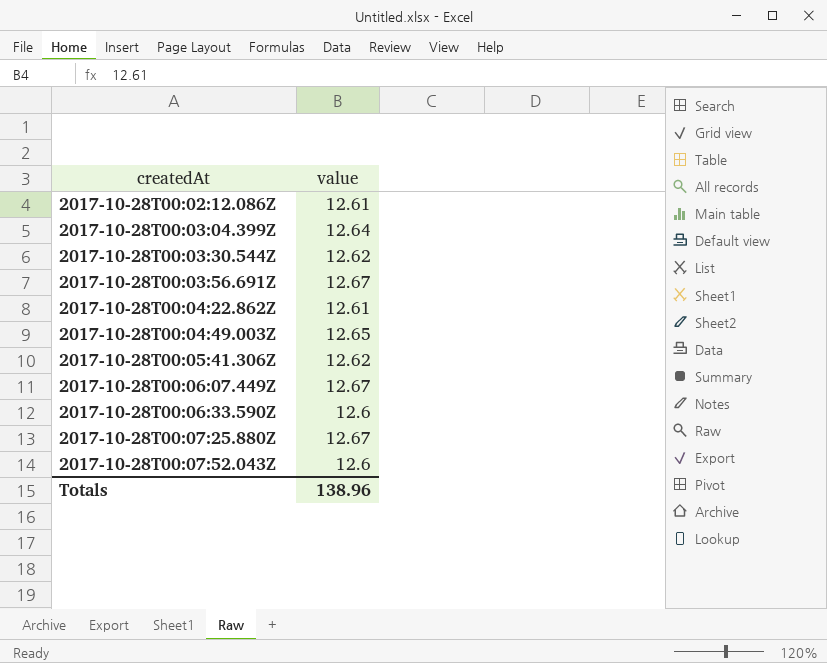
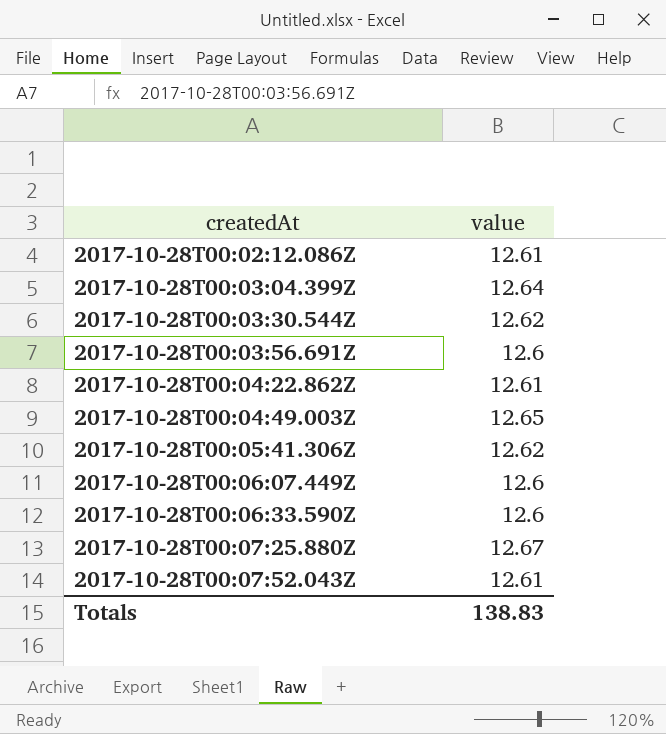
2017-10-28T00:03:56.691Z | value: 12.67 -> 12.6
2017-10-28T00:06:07.449Z | value: 12.67 -> 12.6
2017-10-28T00:07:52.043Z | value: 12.6 -> 12.61
Totals | value: 138.96 -> 138.83

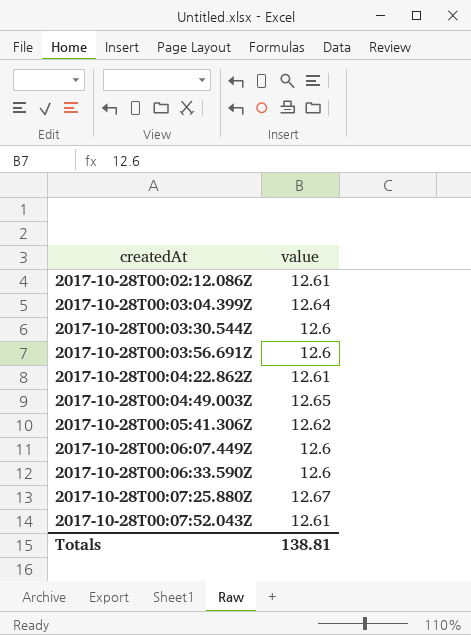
2017-10-28T00:03:30.544Z | value: 12.62 -> 12.6
Totals | value: 138.83 -> 138.81

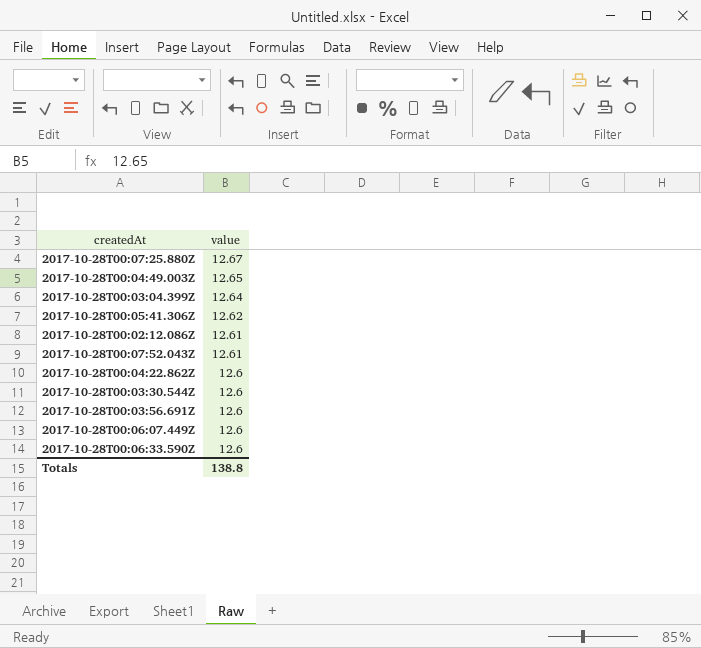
row order: createdAt ascending -> value descending
2017-10-28T00:04:22.862Z | value: 12.61 -> 12.6
Totals | value: 138.81 -> 138.8

